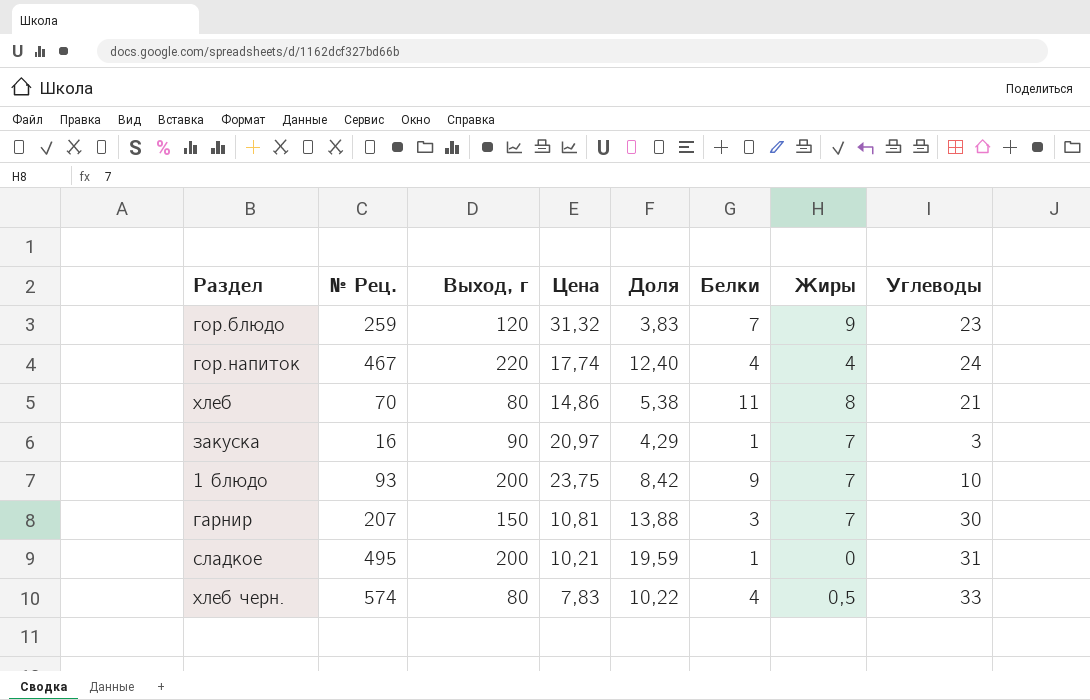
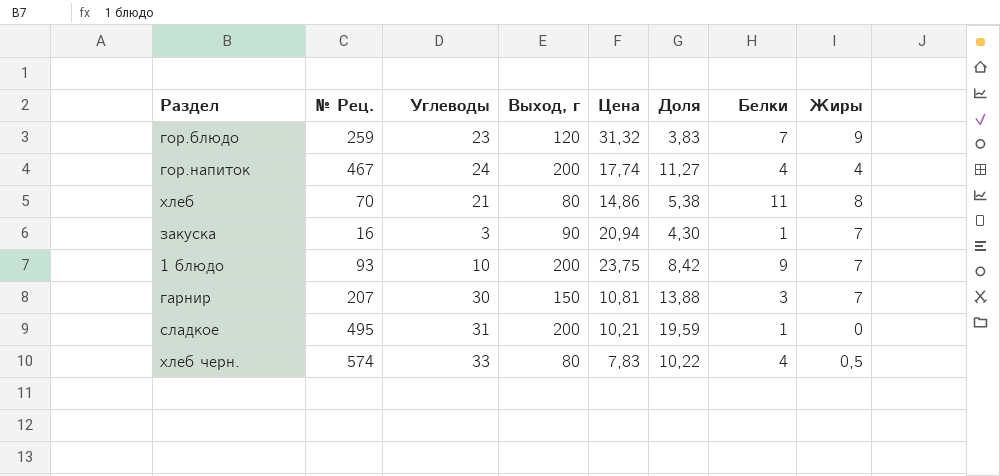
column Углеводы | position: 8 -> 3
гор.напиток | Выход, г: 220 -> 200
гор.напиток | Доля: 12,40 -> 11,27
закуска | Цена: 20,97 -> 20,94
закуска | Доля: 4,29 -> 4,30

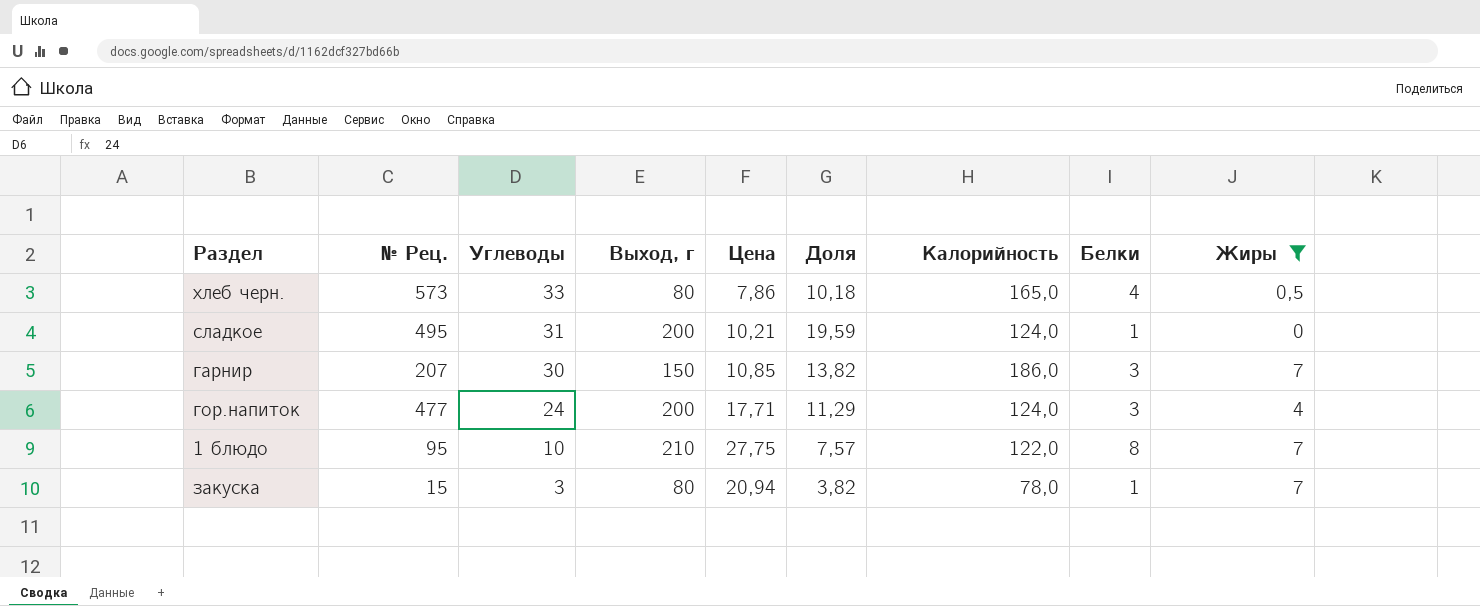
filter: none -> Жиры <= 7
row order: none -> Углеводы descending
column Калорийность | position: none -> 7
хлеб черн. | № Рец.: 574 -> 573
хлеб черн. | Цена: 7,83 -> 7,86
хлеб черн. | Доля: 10,22 -> 10,18
гарнир | Цена: 10,81 -> 10,85
гарнир | Доля: 13,88 -> 13,82
гор.напиток | № Рец.: 467 -> 477
гор.напиток | Цена: 17,74 -> 17,71
гор.напиток | Доля: 11,27 -> 11,29
гор.напиток | Белки: 4 -> 3
1 блюдо | № Рец.: 93 -> 95
1 блюдо | Выход, г: 200 -> 210
1 блюдо | Цена: 23,75 -> 27,75
1 блюдо | Доля: 8,42 -> 7,57
1 блюдо | Белки: 9 -> 8
закуска | № Рец.: 16 -> 15
закуска | Выход, г: 90 -> 80
закуска | Доля: 4,30 -> 3,82

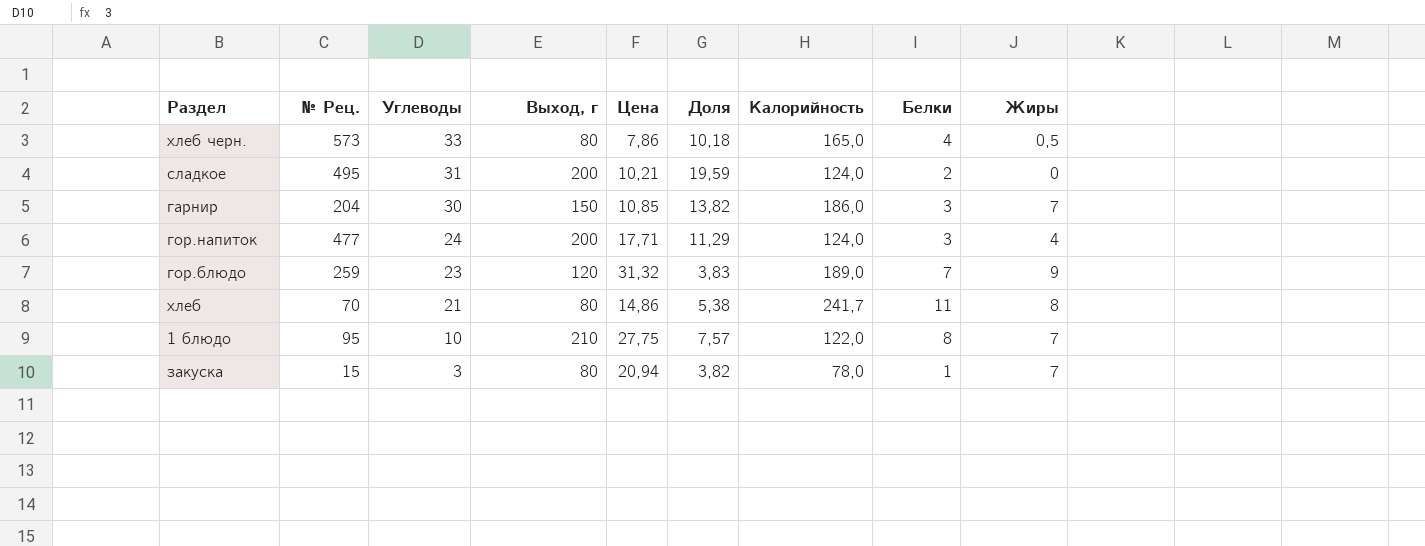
filter: Жиры <= 7 -> none
сладкое | Белки: 1 -> 2
гарнир | № Рец.: 207 -> 204

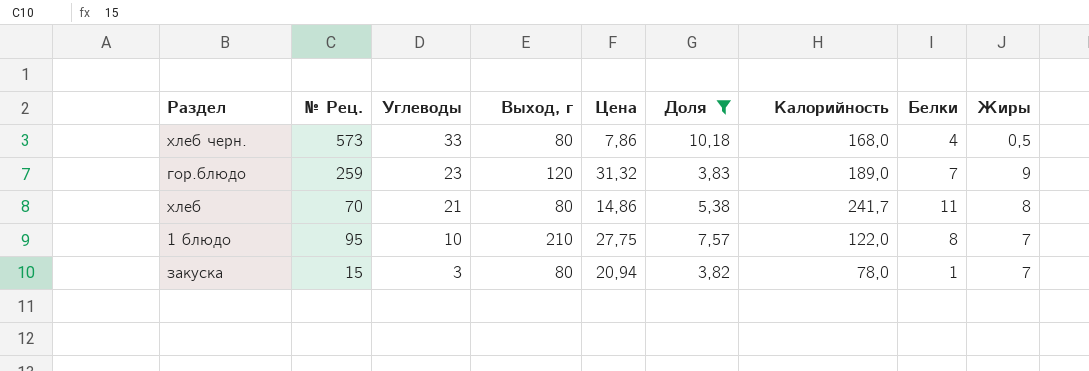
filter: none -> Доля <= 10,18
хлеб черн. | Калорийность: 165,0 -> 168,0

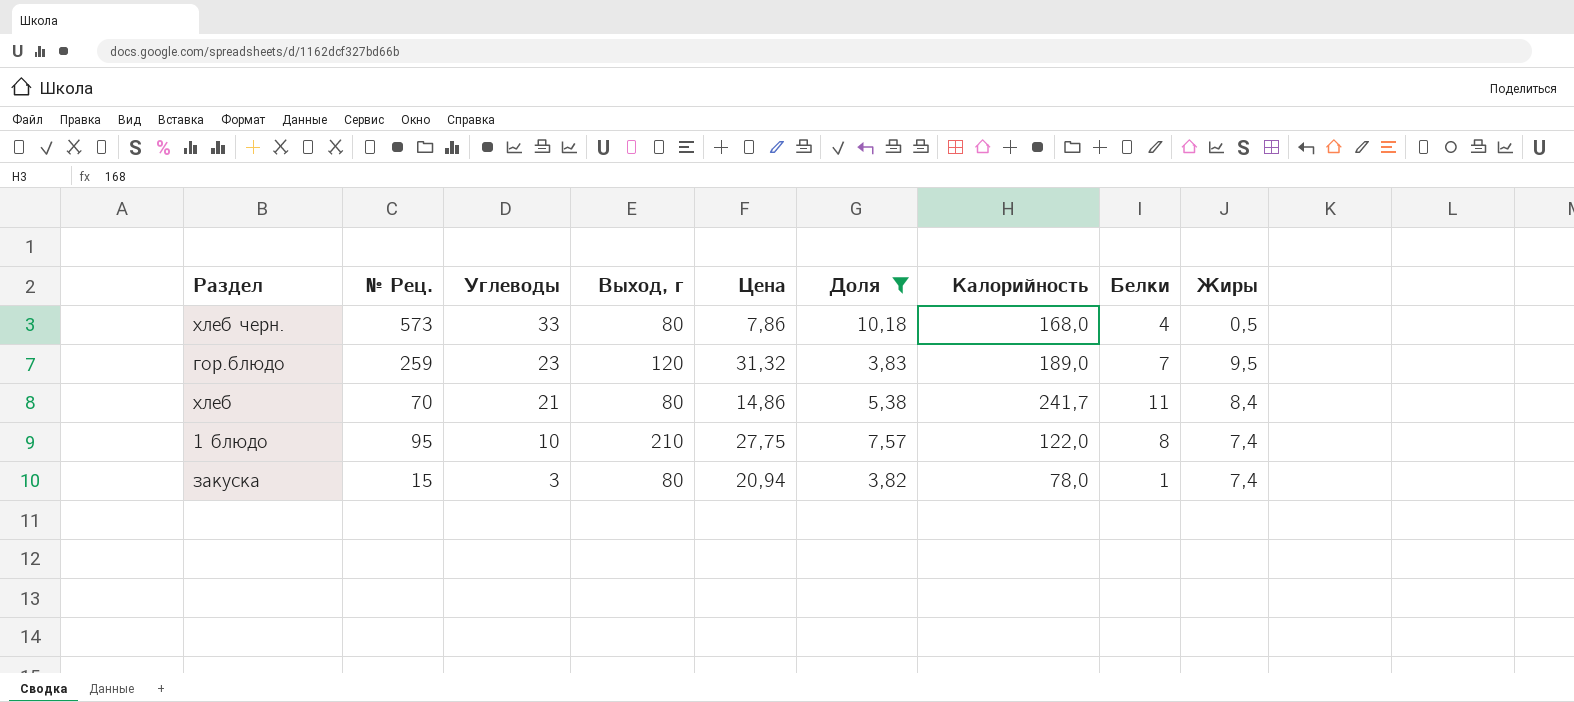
гор.блюдо | Жиры: 9 -> 9,5
хлеб | Жиры: 8 -> 8,4
1 блюдо | Жиры: 7 -> 7,4
закуска | Жиры: 7 -> 7,4

